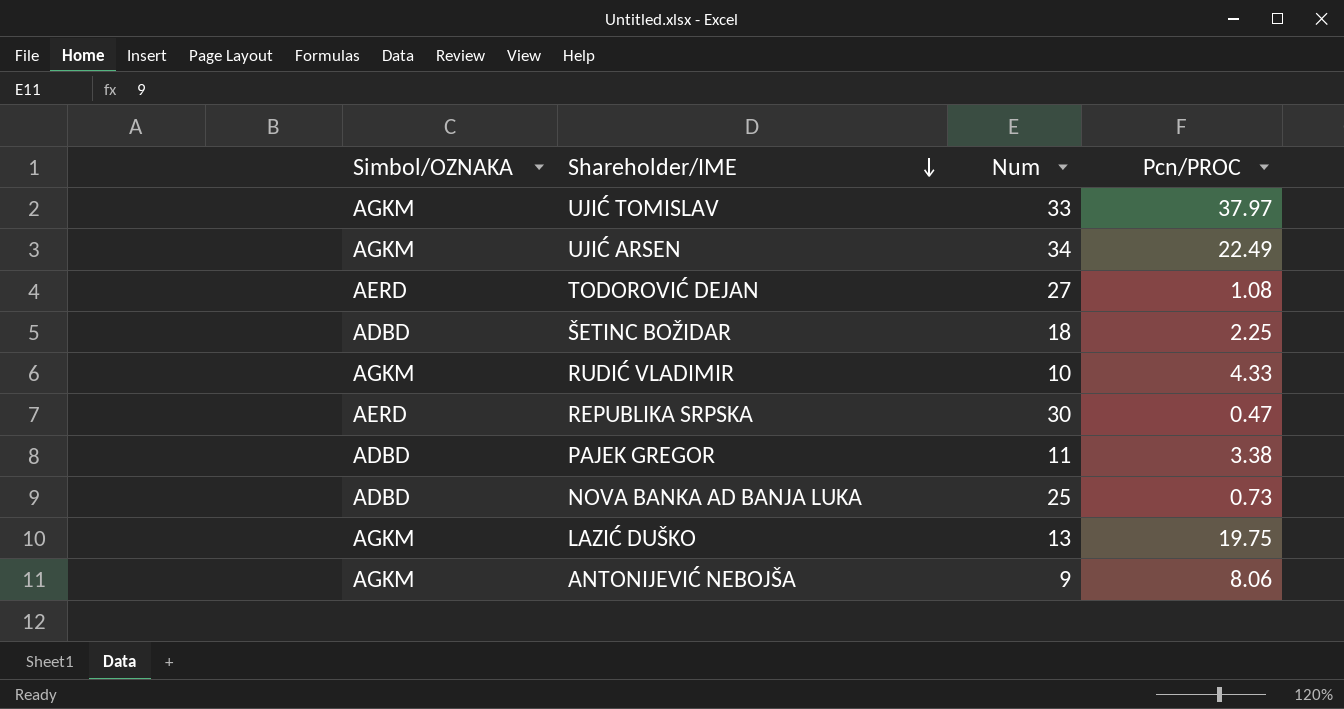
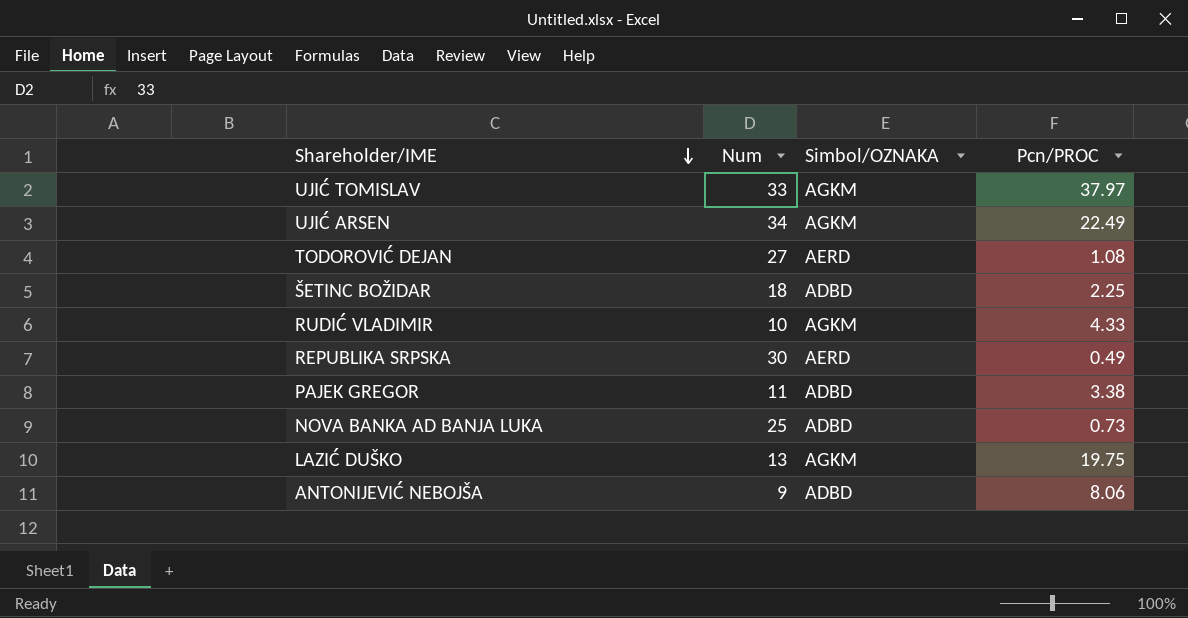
column Simbol/OZNAKA | position: 1 -> 3
REPUBLIKA SRPSKA | Pcn/PROC: 0.47 -> 0.49
ANTONIJEVIĆ NEBOJŠA | Simbol/OZNAKA: AGKM -> ADBD

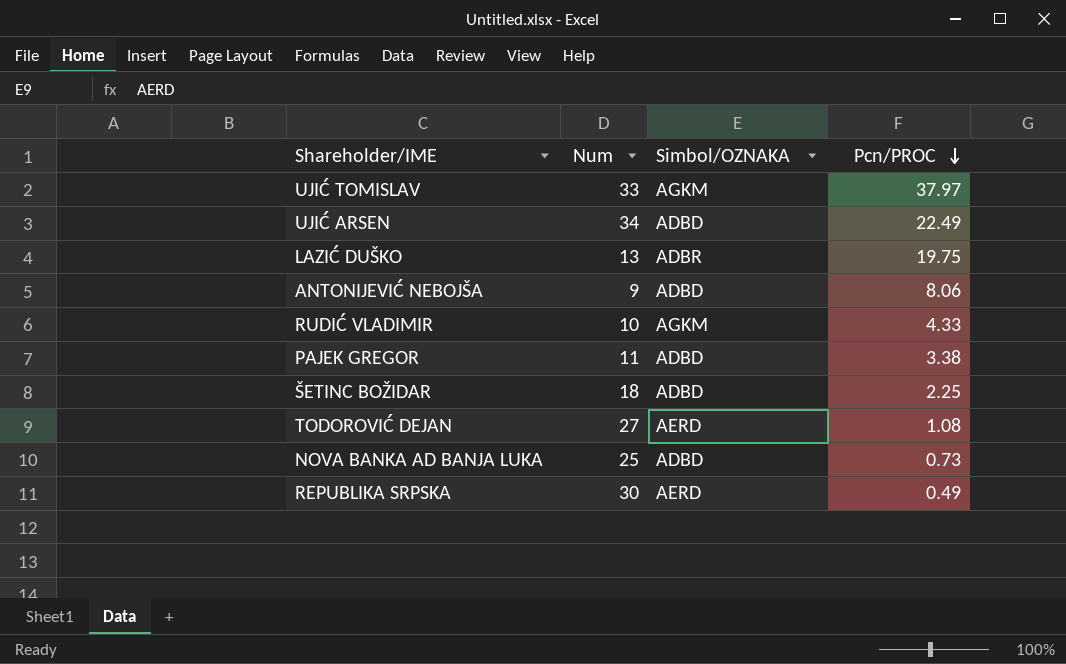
row order: Shareholder/IME descending -> Pcn/PROC descending
UJIĆ ARSEN | Simbol/OZNAKA: AGKM -> ADBD
LAZIĆ DUŠKO | Simbol/OZNAKA: AGKM -> ADBR

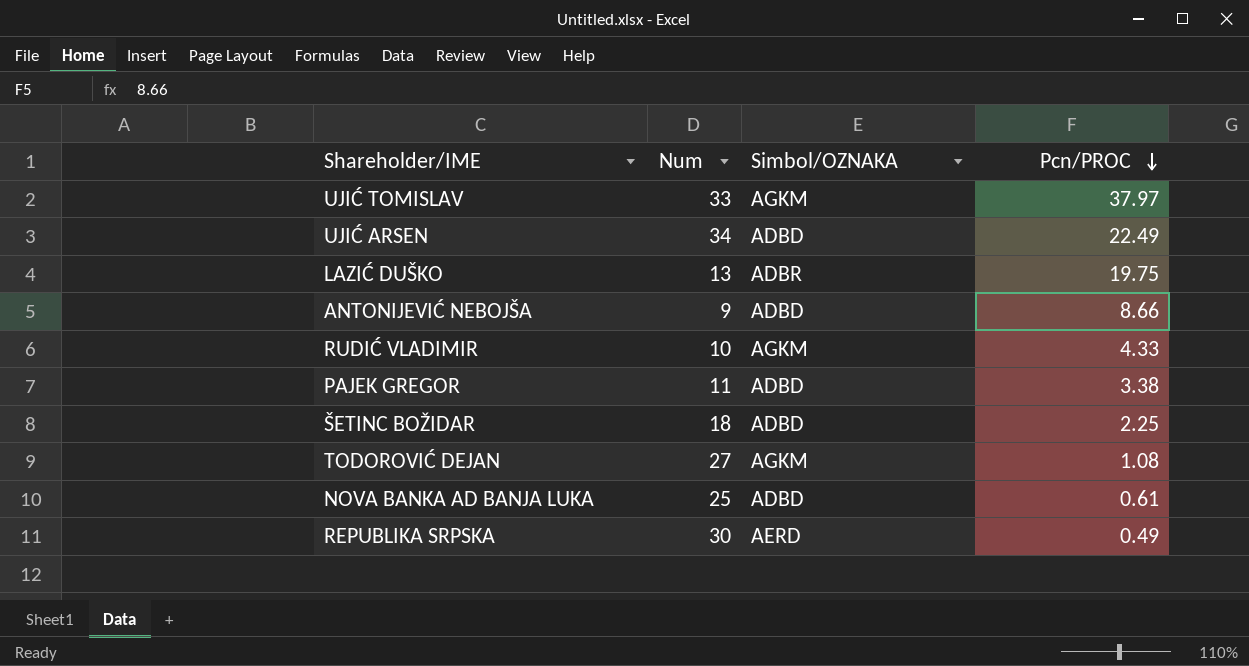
ANTONIJEVIĆ NEBOJŠA | Pcn/PROC: 8.06 -> 8.66
TODOROVIĆ DEJAN | Simbol/OZNAKA: AERD -> AGKM
NOVA BANKA AD BANJA LUKA | Pcn/PROC: 0.73 -> 0.61

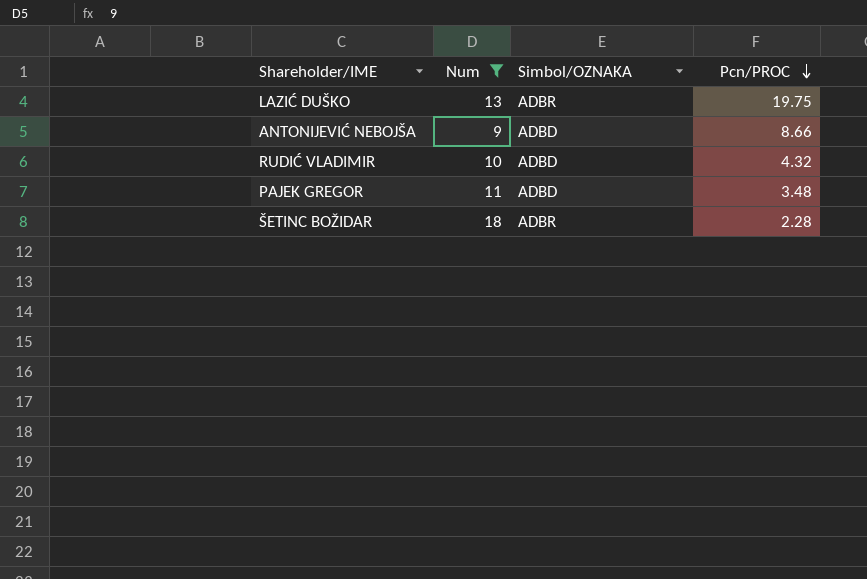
filter: none -> Num <= 18
RUDIĆ VLADIMIR | Simbol/OZNAKA: AGKM -> ADBD
RUDIĆ VLADIMIR | Pcn/PROC: 4.33 -> 4.32
PAJEK GREGOR | Pcn/PROC: 3.38 -> 3.48
ŠETINC BOŽIDAR | Simbol/OZNAKA: ADBD -> ADBR
ŠETINC BOŽIDAR | Pcn/PROC: 2.25 -> 2.28

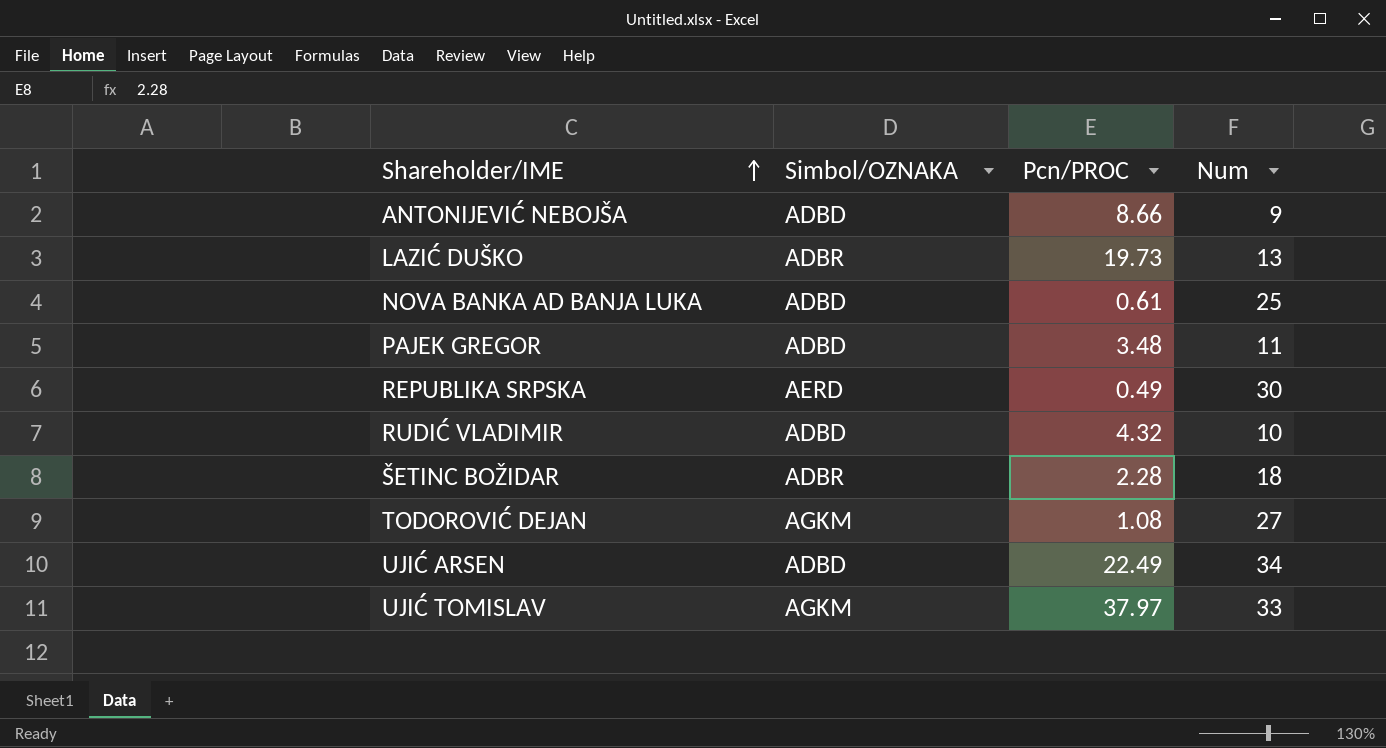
filter: Num <= 18 -> none
row order: Pcn/PROC descending -> Shareholder/IME ascending
column Num | position: 2 -> 4
LAZIĆ DUŠKO | Pcn/PROC: 19.75 -> 19.73

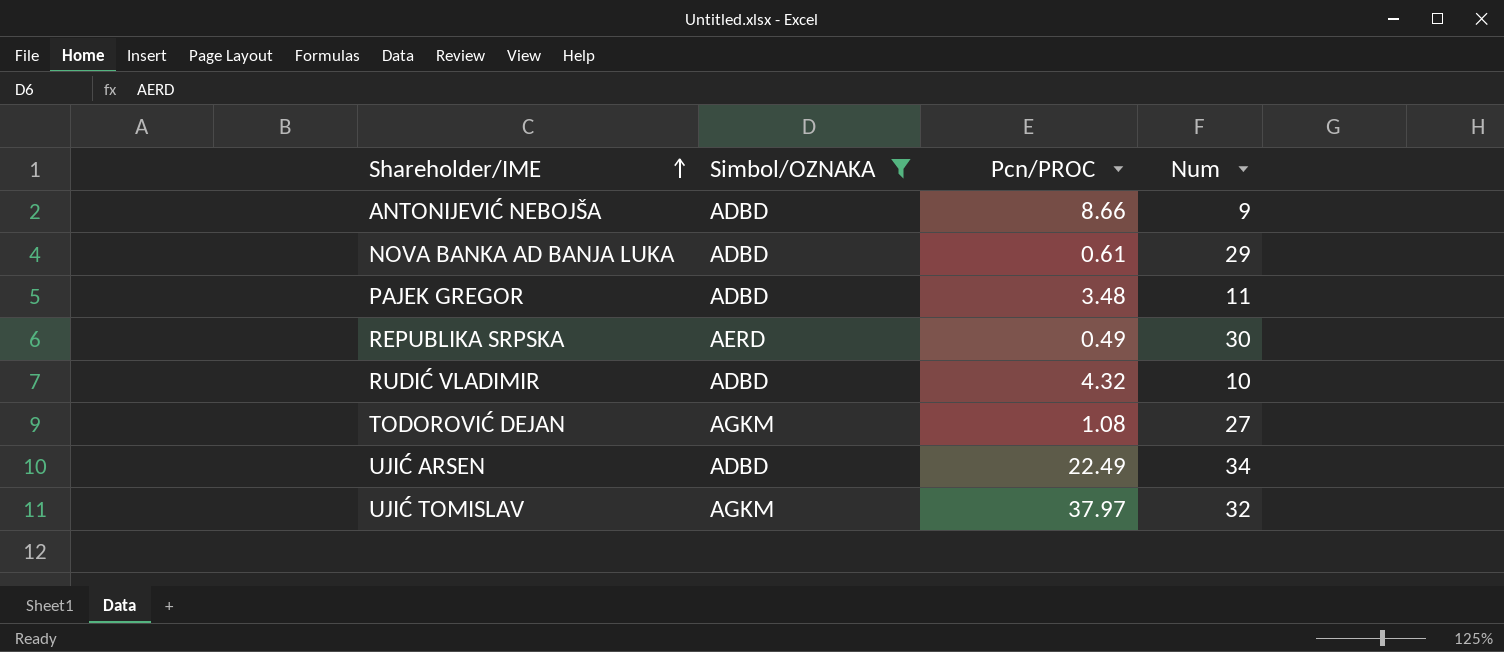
filter: none -> Simbol/OZNAKA != ADBR
NOVA BANKA AD BANJA LUKA | Num: 25 -> 29
UJIĆ TOMISLAV | Num: 33 -> 32

